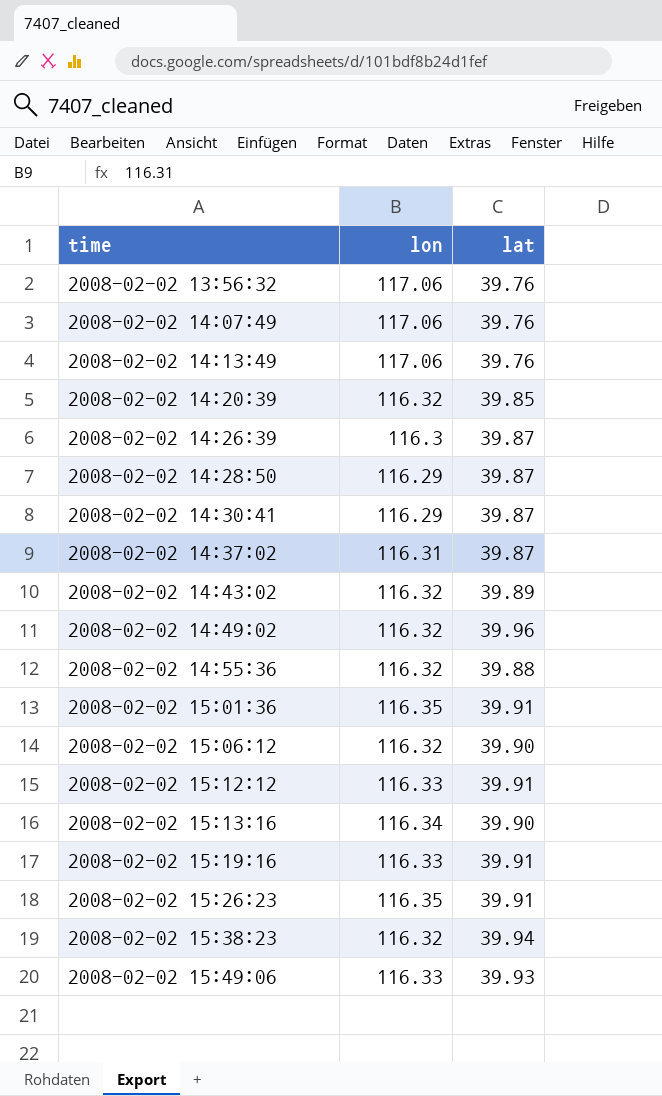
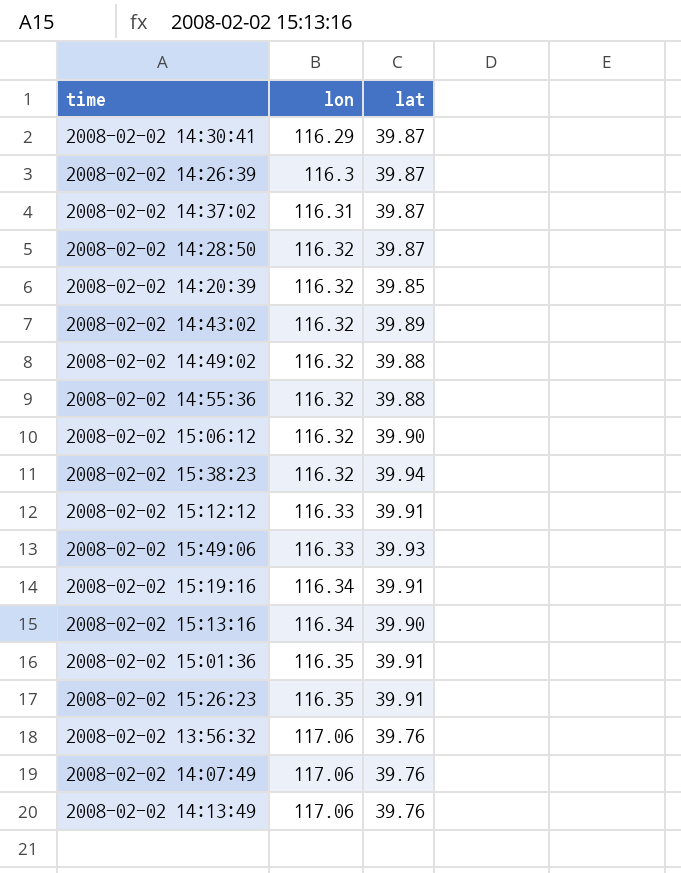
row order: time ascending -> lon ascending
2008-02-02 14:28:50 | lon: 116.29 -> 116.32
2008-02-02 14:49:02 | lat: 39.96 -> 39.88
2008-02-02 15:19:16 | lon: 116.33 -> 116.34

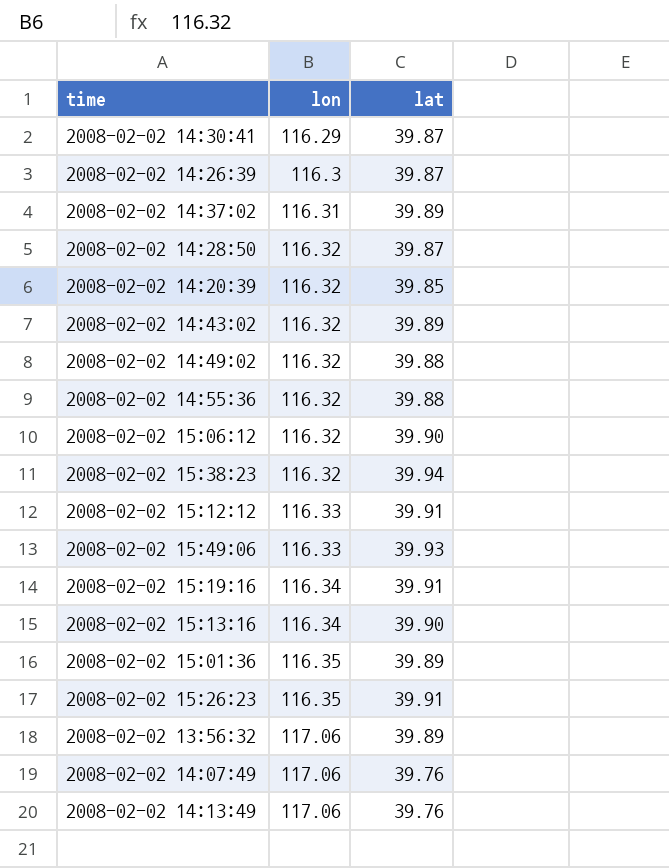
2008-02-02 14:37:02 | lat: 39.87 -> 39.89
2008-02-02 15:01:36 | lat: 39.91 -> 39.89
2008-02-02 13:56:32 | lat: 39.76 -> 39.89

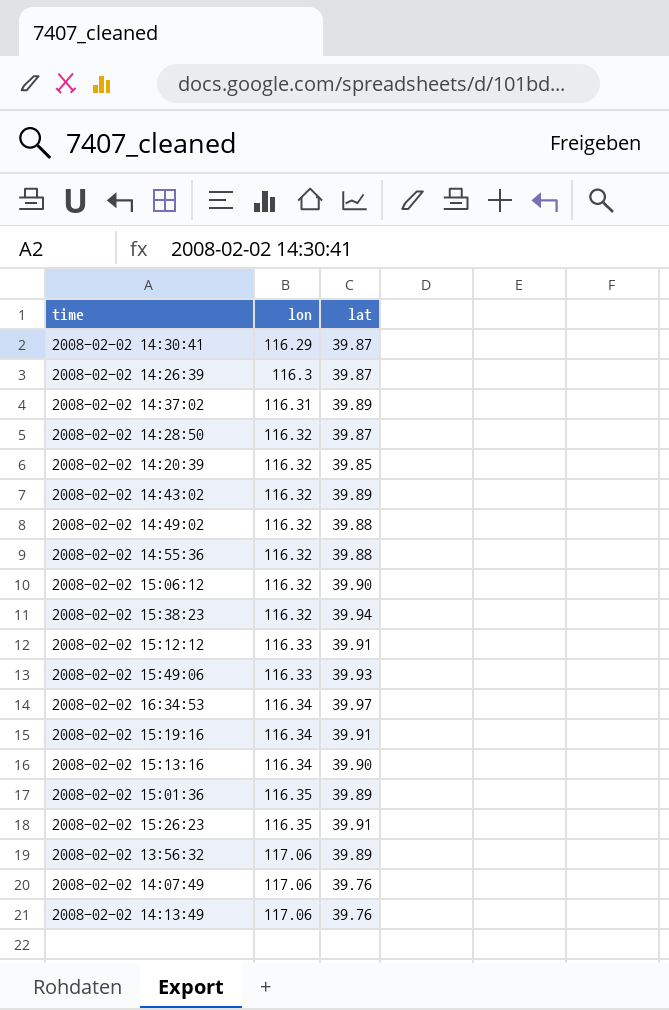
row 2008-02-02 16:34:53: none -> 116.34 | 39.97

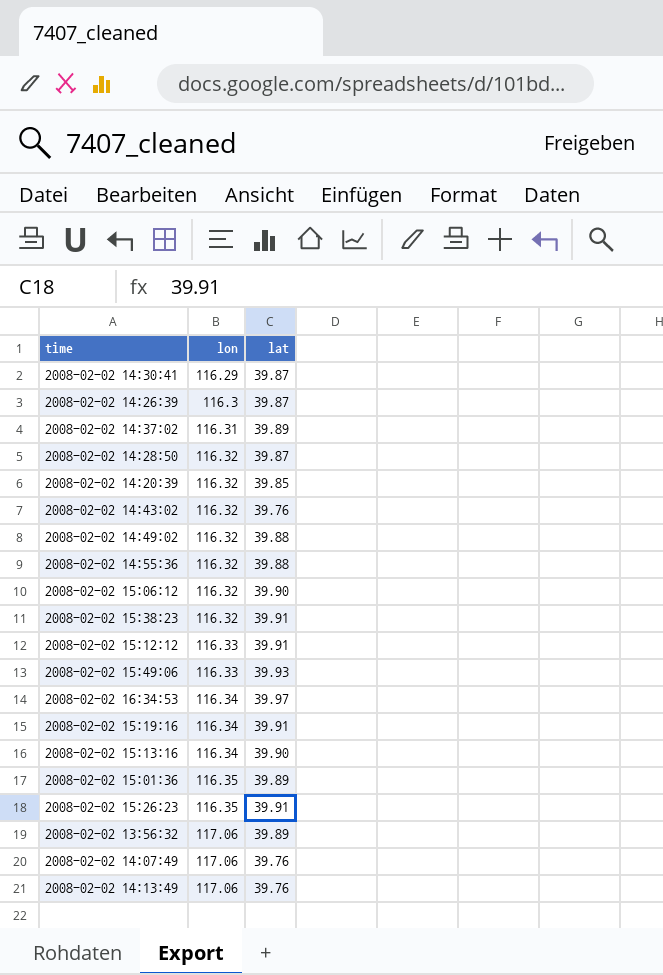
2008-02-02 14:43:02 | lat: 39.89 -> 39.76
2008-02-02 15:38:23 | lat: 39.94 -> 39.91

